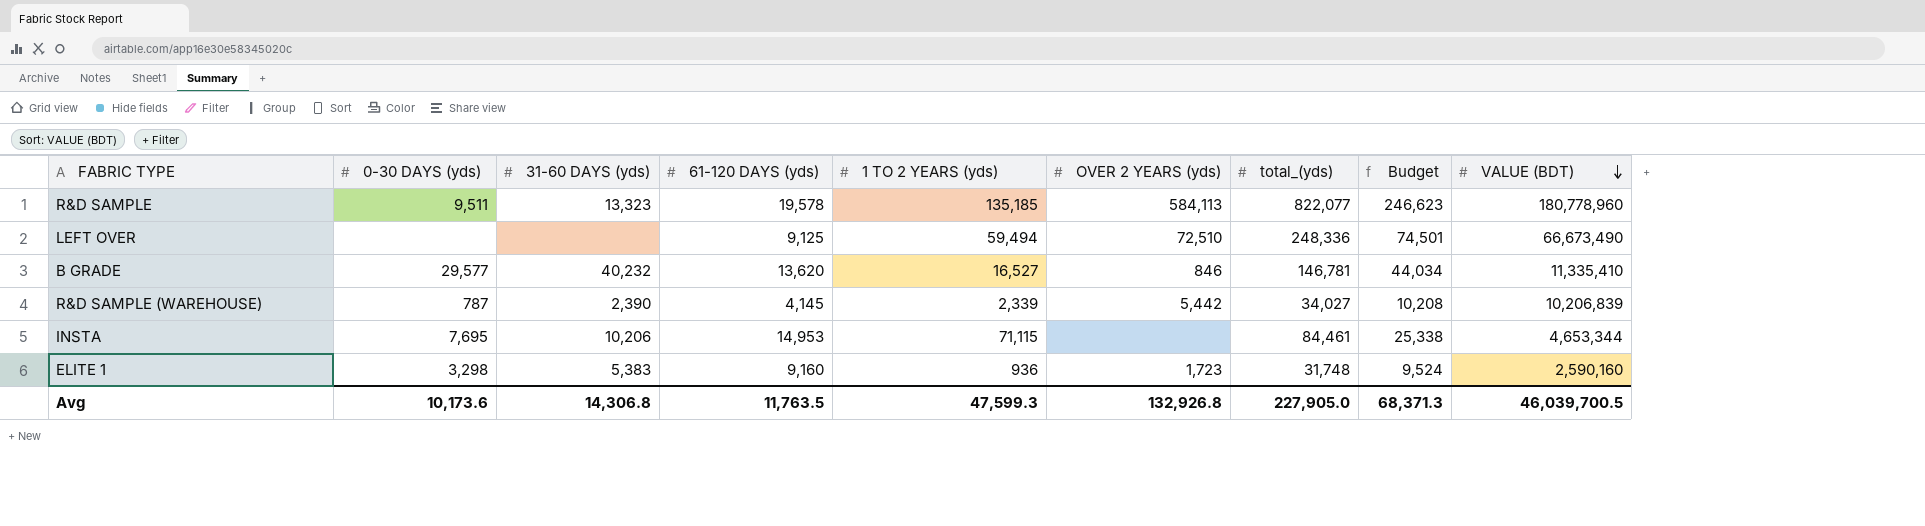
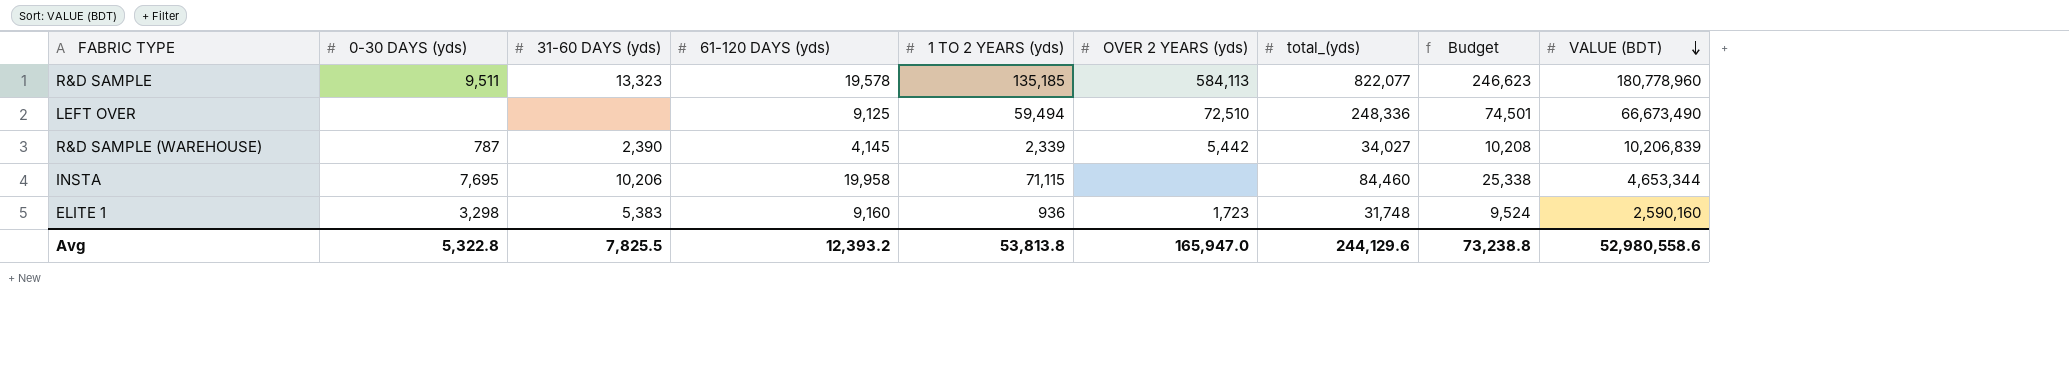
row B GRADE: 29,577 | 40,232 | 13,620 | 16,527 | 846 | 146,781 | 44,034 | 11,335,410 -> none
INSTA | 61-120 DAYS (yds): 14,953 -> 19,958
INSTA | total_(yds): 84,461 -> 84,460
Avg | 0-30 DAYS (yds): 10,173.6 -> 5,322.8
Avg | 31-60 DAYS (yds): 14,306.8 -> 7,825.5
Avg | 61-120 DAYS (yds): 11,763.5 -> 12,393.2
Avg | 1 TO 2 YEARS (yds): 47,599.3 -> 53,813.8
Avg | OVER 2 YEARS (yds): 132,926.8 -> 165,947.0
Avg | total_(yds): 227,905.0 -> 244,129.6
Avg | Budget: 68,371.3 -> 73,238.8
Avg | VALUE (BDT): 46,039,700.5 -> 52,980,558.6

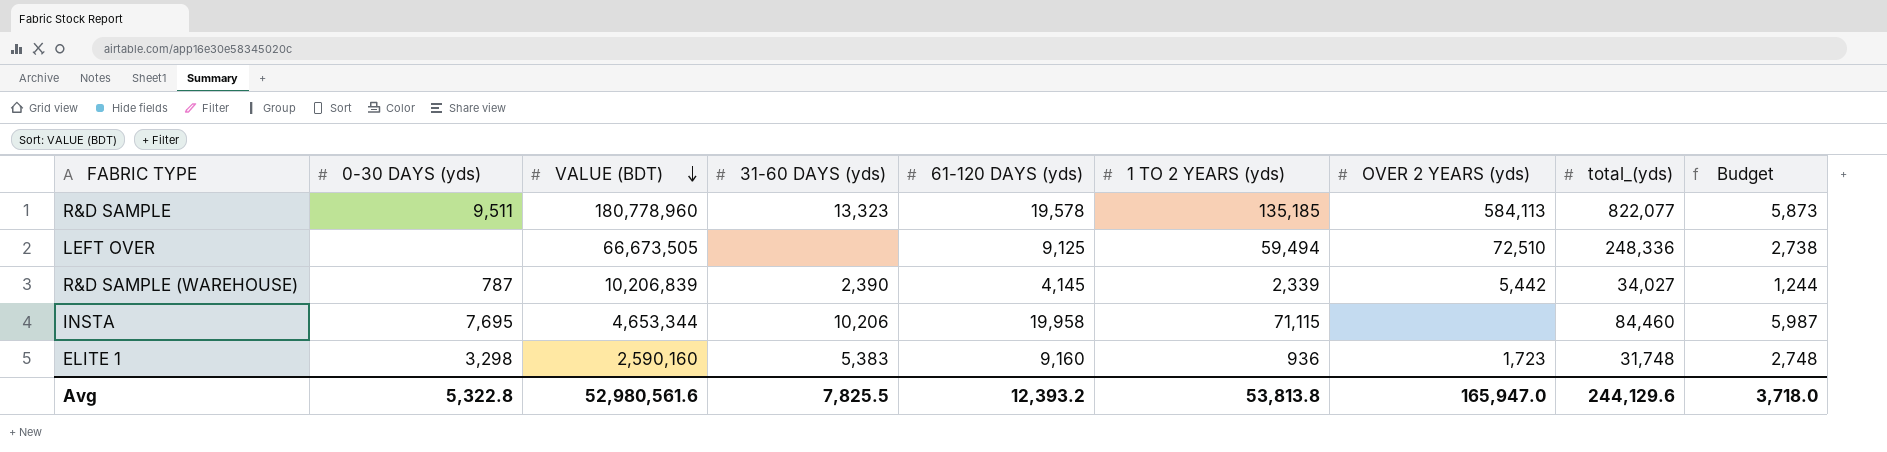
column VALUE (BDT) | position: 9 -> 3
column Budget | formula: [total_(yds)] * 0.3 -> [61-120 DAYS (yds)] * 0.3
LEFT OVER | VALUE (BDT): 66,673,490 -> 66,673,505
Avg | VALUE (BDT): 52,980,558.6 -> 52,980,561.6
Avg | Budget: 73,238.8 -> 3,718.0

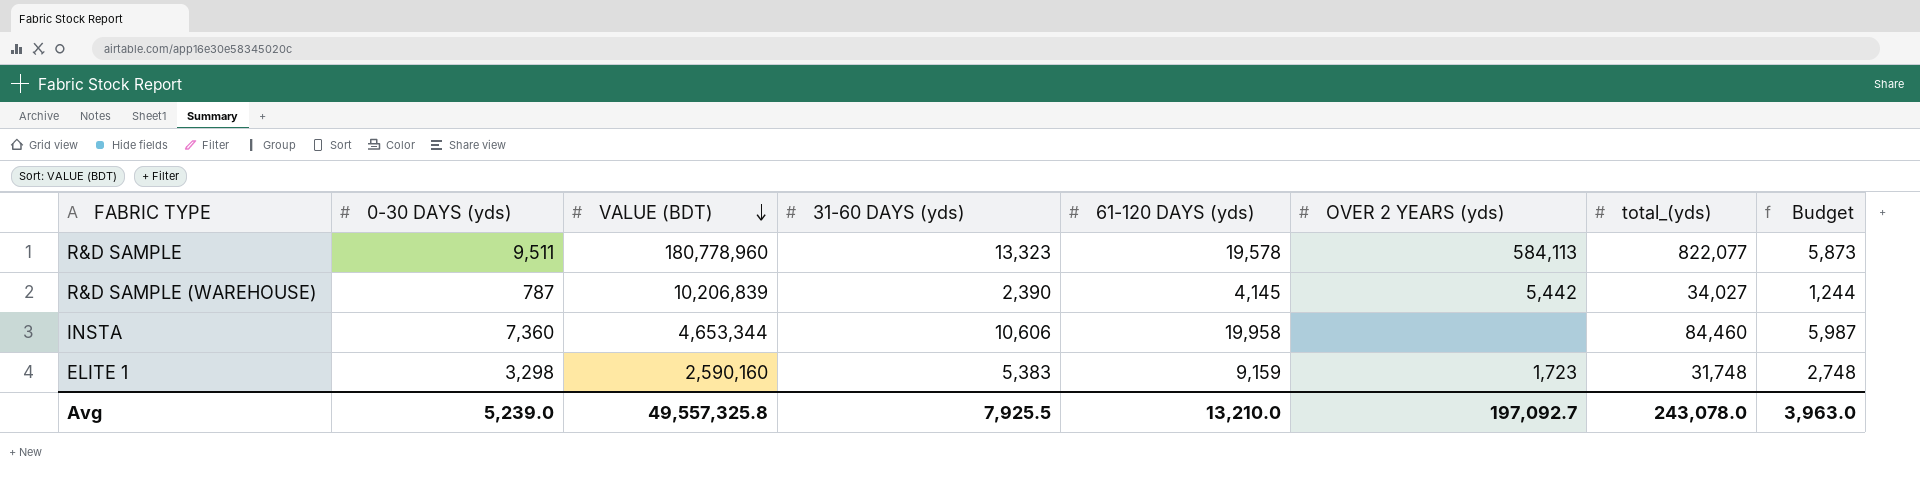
column 1 TO 2 YEARS (yds) | position: 6 -> none
row LEFT OVER: none | 66,673,505 | none | 9,125 | 59,494 | 72,510 | 248,336 | 2,738 -> none
INSTA | 0-30 DAYS (yds): 7,695 -> 7,360
INSTA | 31-60 DAYS (yds): 10,206 -> 10,606
ELITE 1 | 61-120 DAYS (yds): 9,160 -> 9,159
Avg | 0-30 DAYS (yds): 5,322.8 -> 5,239.0
Avg | VALUE (BDT): 52,980,561.6 -> 49,557,325.8
Avg | 31-60 DAYS (yds): 7,825.5 -> 7,925.5
Avg | 61-120 DAYS (yds): 12,393.2 -> 13,210.0
Avg | OVER 2 YEARS (yds): 165,947.0 -> 197,092.7
Avg | total_(yds): 244,129.6 -> 243,078.0
Avg | Budget: 3,718.0 -> 3,963.0

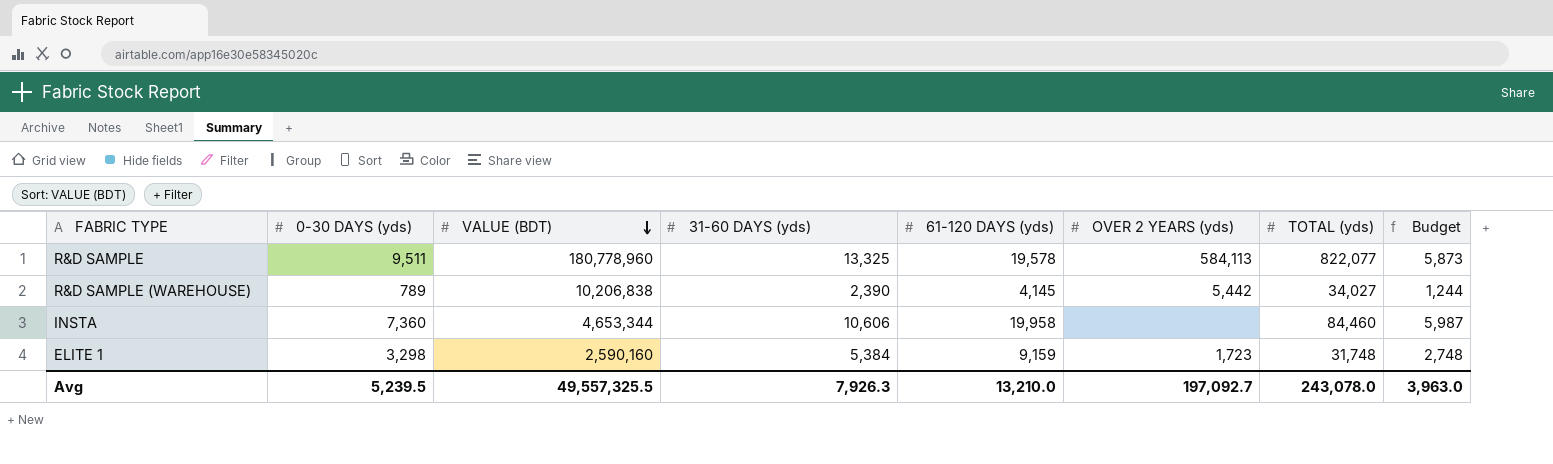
column name: total_(yds) -> TOTAL (yds)
R&D SAMPLE | 31-60 DAYS (yds): 13,323 -> 13,325
R&D SAMPLE (WAREHOUSE) | 0-30 DAYS (yds): 787 -> 789
R&D SAMPLE (WAREHOUSE) | VALUE (BDT): 10,206,839 -> 10,206,838
ELITE 1 | 31-60 DAYS (yds): 5,383 -> 5,384
Avg | 0-30 DAYS (yds): 5,239.0 -> 5,239.5
Avg | VALUE (BDT): 49,557,325.8 -> 49,557,325.5
Avg | 31-60 DAYS (yds): 7,925.5 -> 7,926.3

